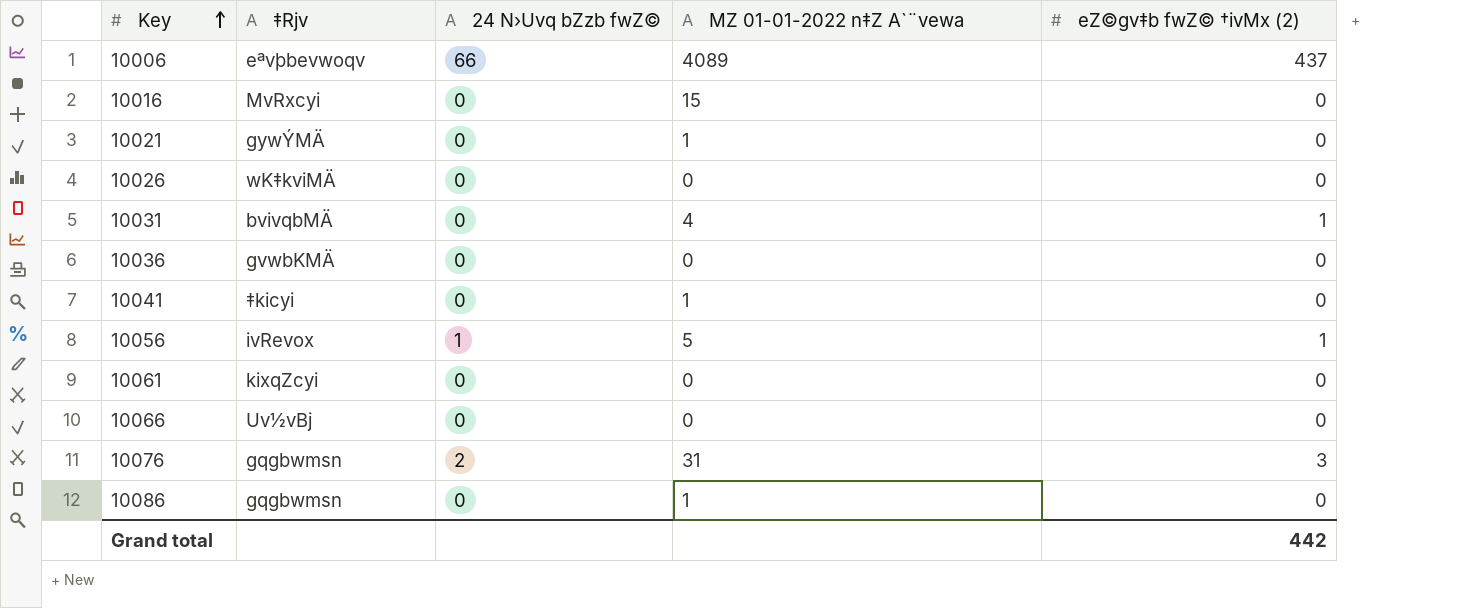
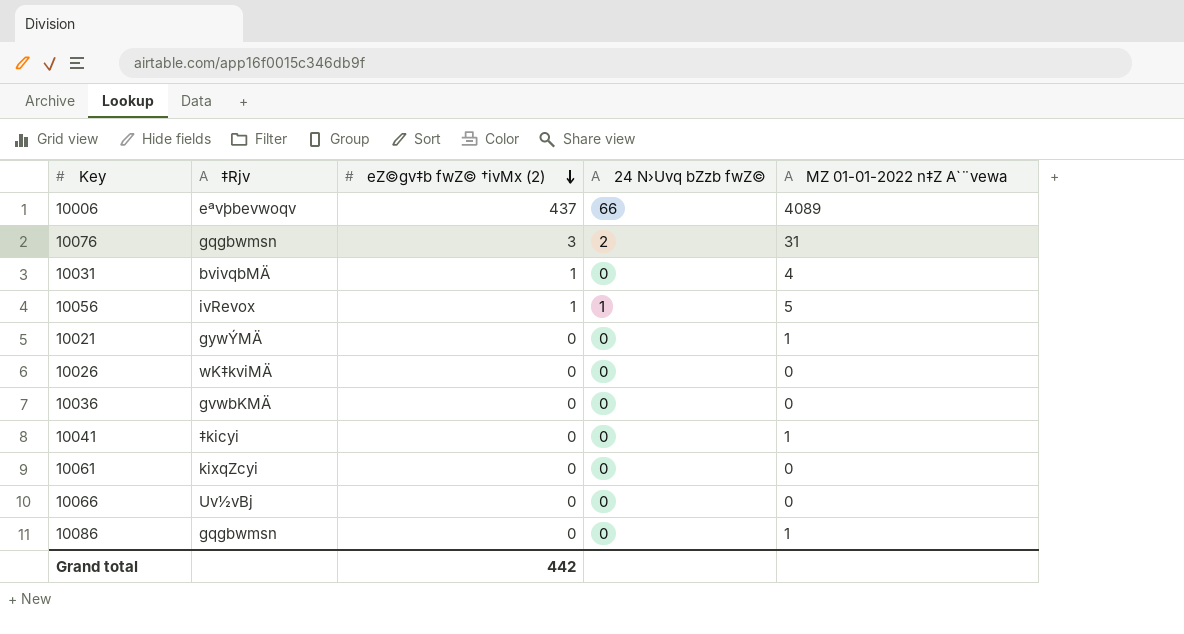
row order: Key ascending -> eZ©gv‡b fwZ© †ivMx (2) descending
column eZ©gv‡b fwZ© †ivMx (2) | position: 5 -> 3
row 10016: MvRxcyi | 0 | 15 | 0 -> none

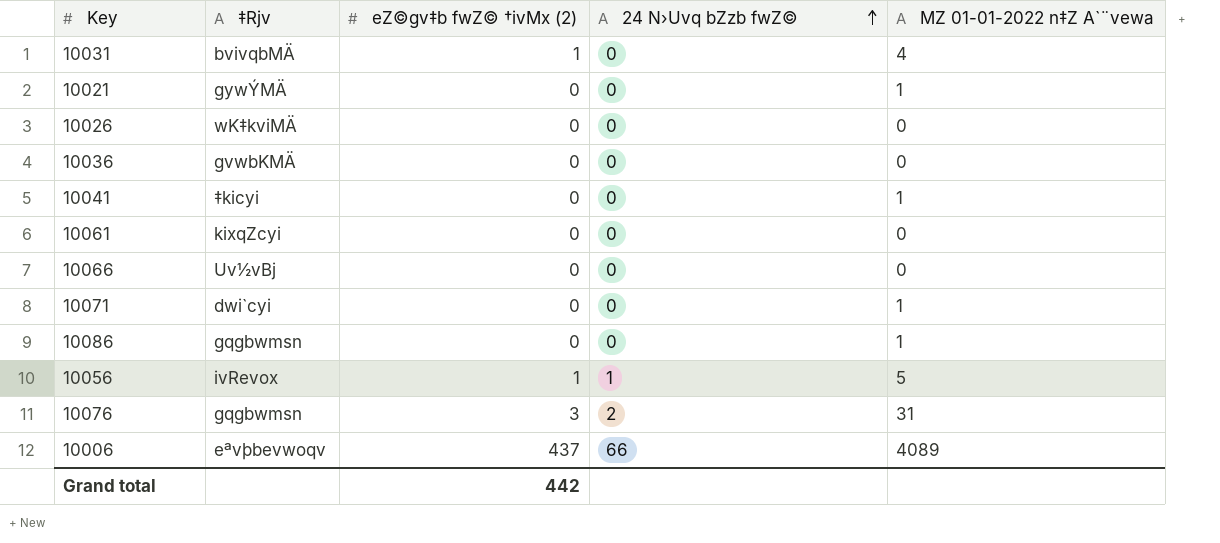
row order: eZ©gv‡b fwZ© †ivMx (2) descending -> 24 N›Uvq bZzb fwZ© ascending
row 10071: none -> dwi`cyi | 0 | 0 | 1

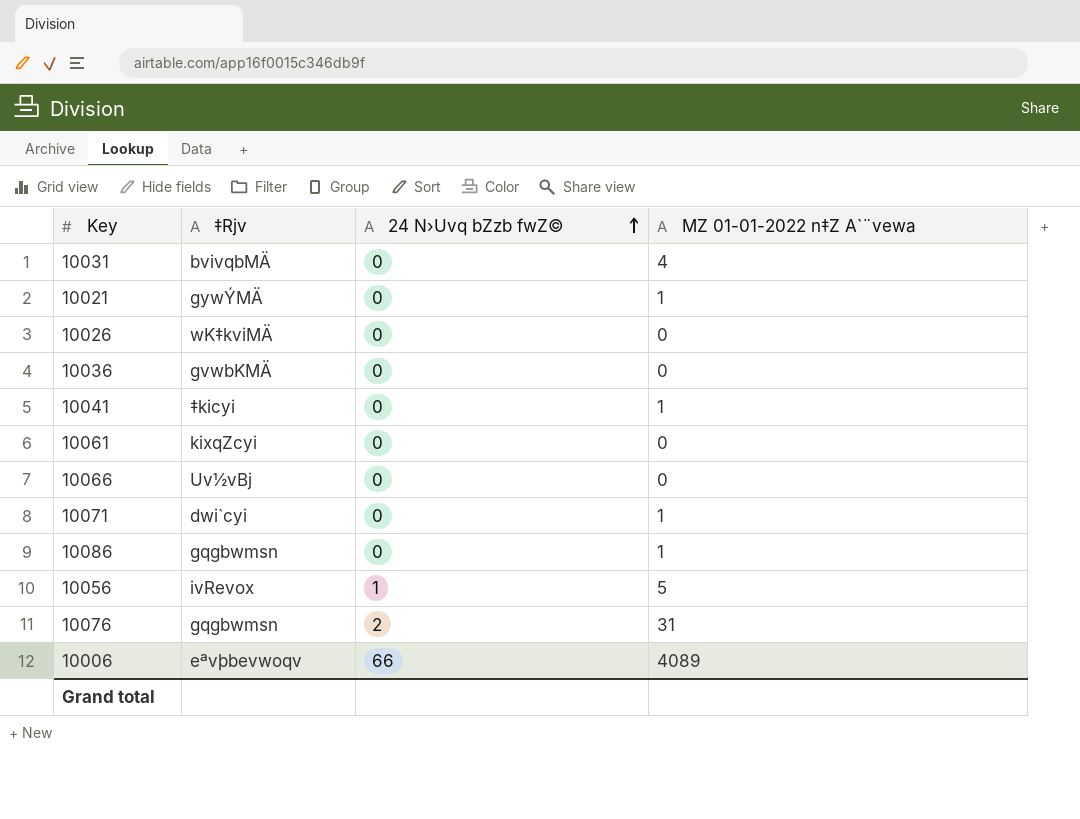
column eZ©gv‡b fwZ© †ivMx (2) | position: 3 -> none

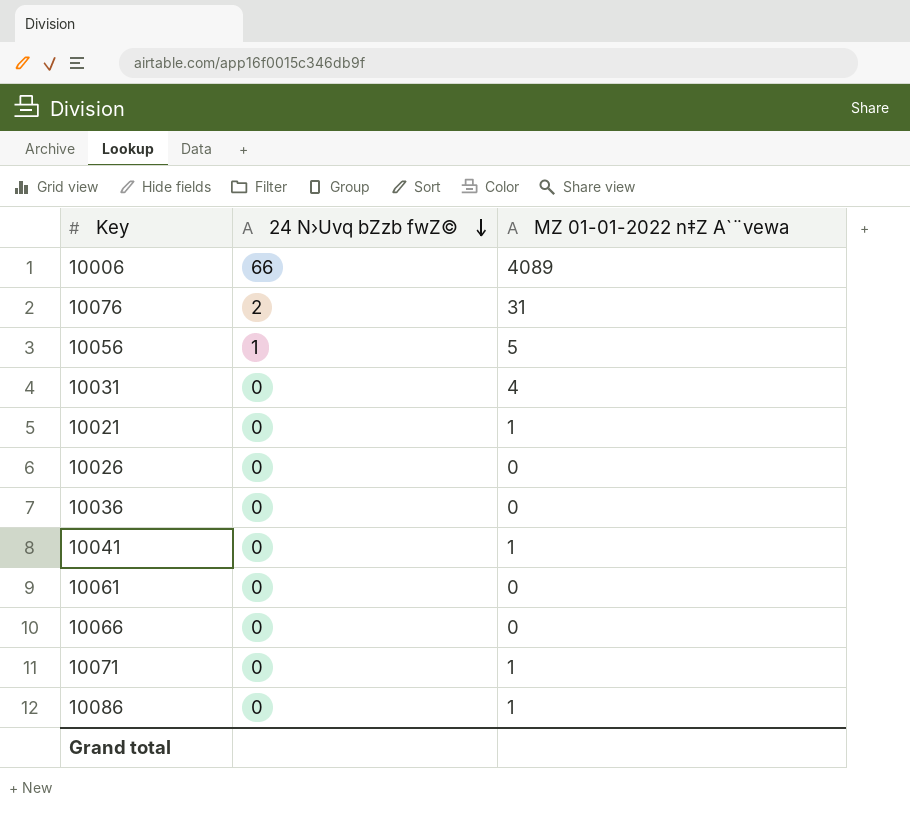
row order: 24 N›Uvq bZzb fwZ© ascending -> 24 N›Uvq bZzb fwZ© descending
column ‡Rjv | position: 2 -> none

